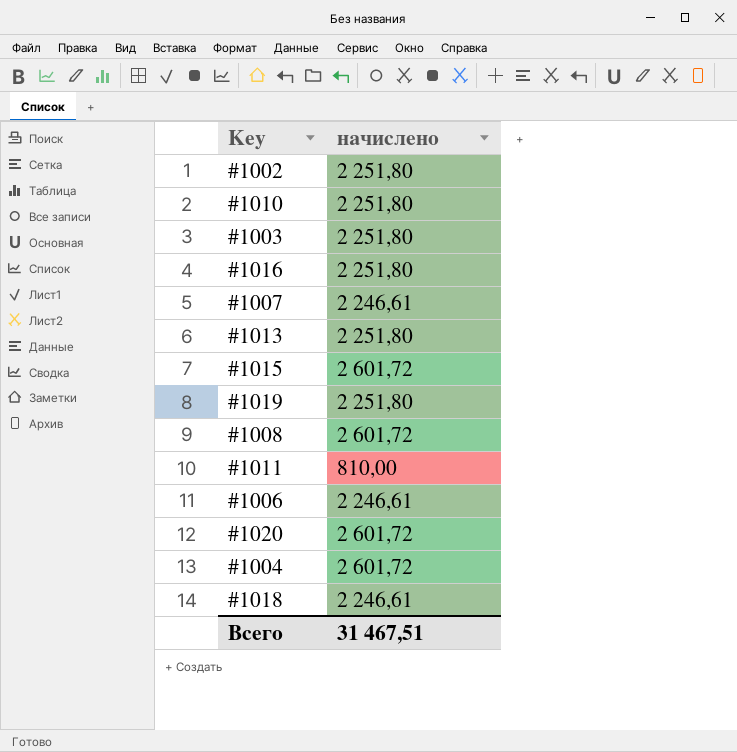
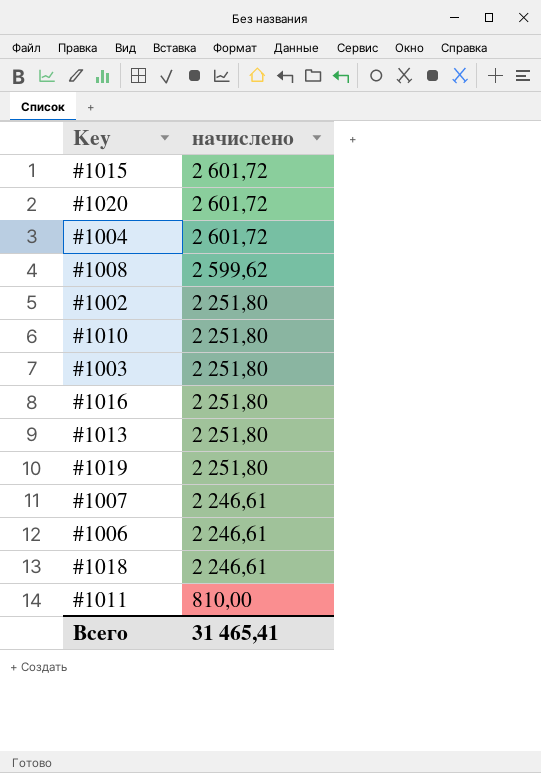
row order: none -> начислено descending
#1008 | начислено: 2 601,72 -> 2 599,62
Всего | начислено: 31 467,51 -> 31 465,41

